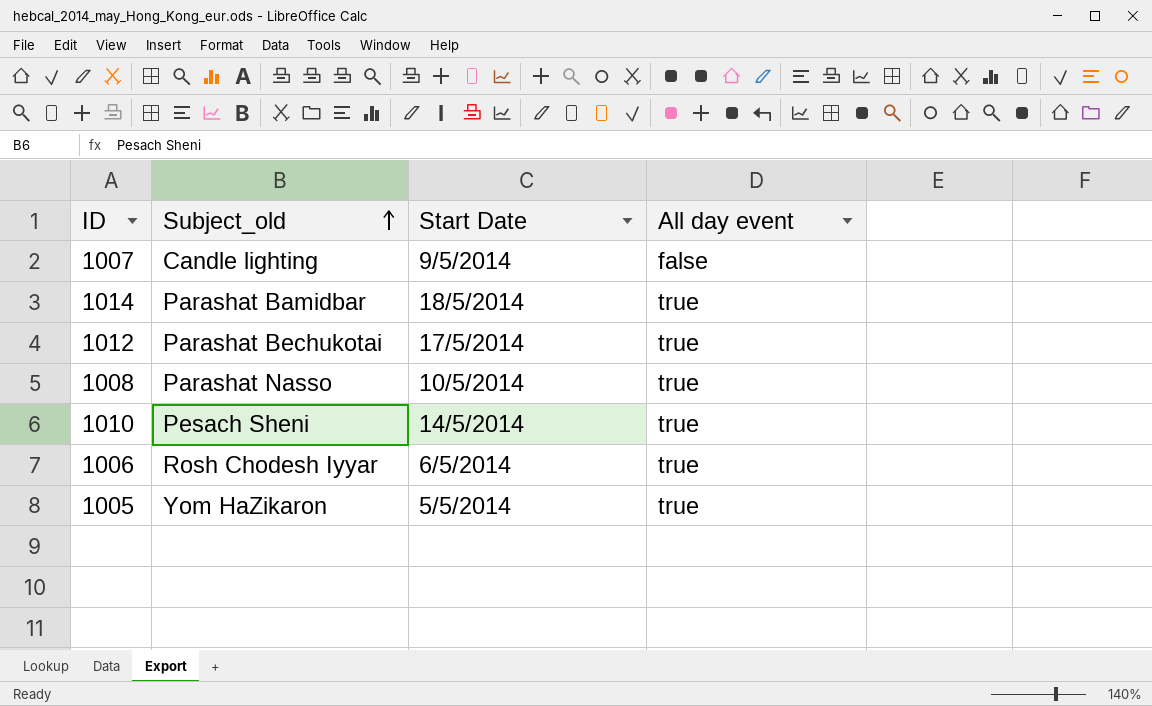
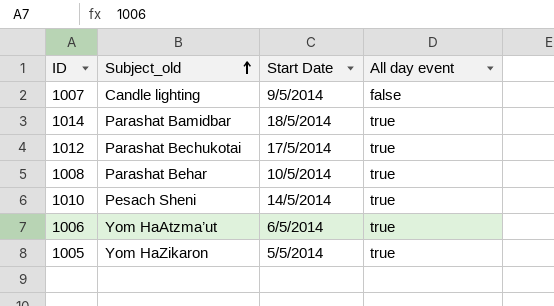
1008 | Subject_old: Parashat Nasso -> Parashat Behar
1006 | Subject_old: Rosh Chodesh Iyyar -> Yom HaAtzma’ut

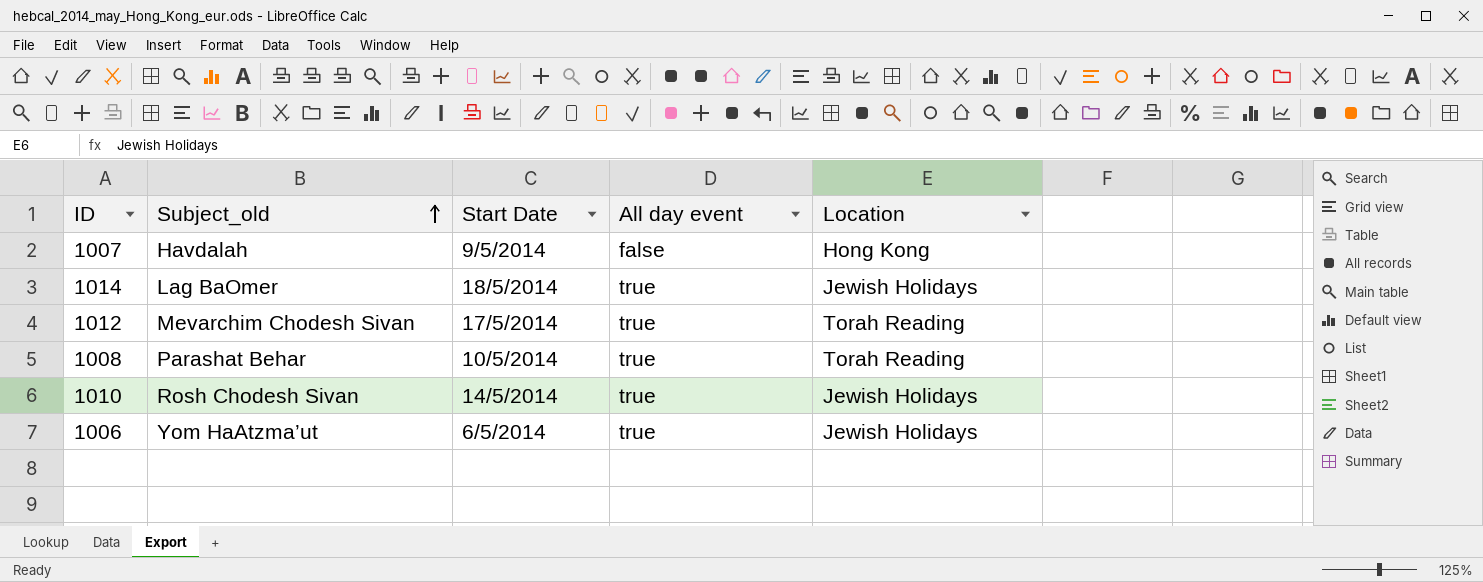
column Location | position: none -> 5
row 1005: Yom HaZikaron | 5/5/2014 | true -> none
1007 | Subject_old: Candle lighting -> Havdalah
1014 | Subject_old: Parashat Bamidbar -> Lag BaOmer
1012 | Subject_old: Parashat Bechukotai -> Mevarchim Chodesh Sivan
1010 | Subject_old: Pesach Sheni -> Rosh Chodesh Sivan

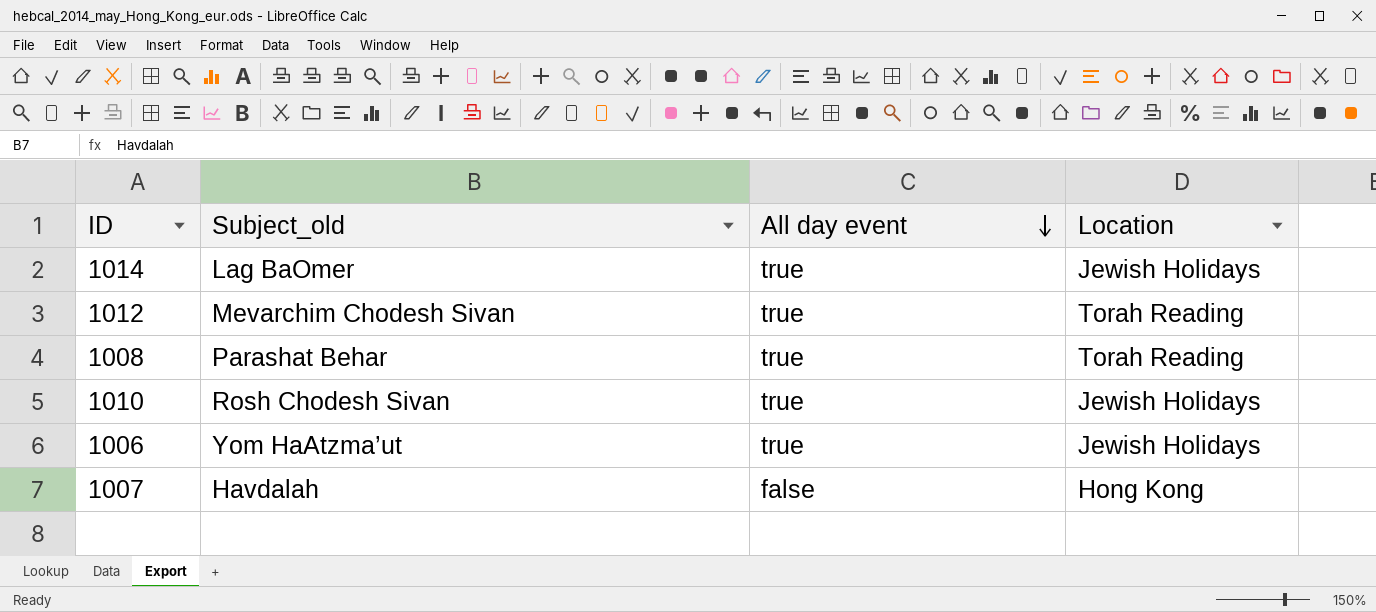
row order: Subject_old ascending -> All day event descending
column Start Date | position: 3 -> none

